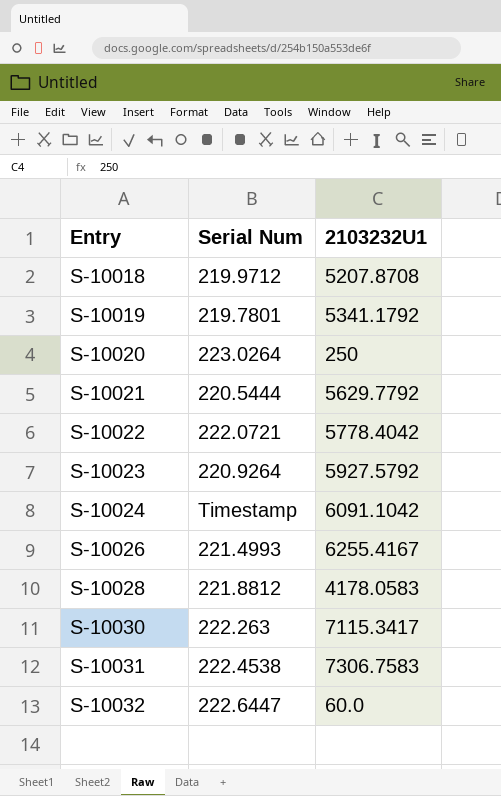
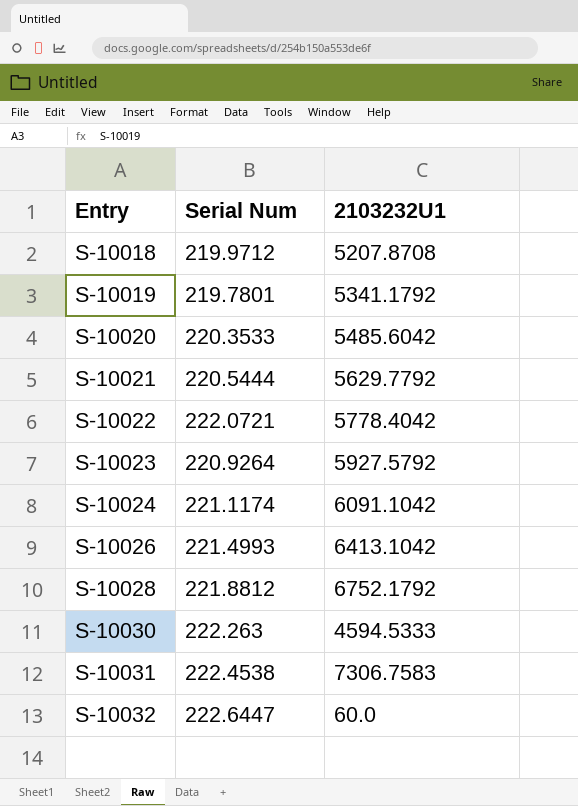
S-10020 | Serial Num: 223.0264 -> 220.3533
S-10020 | 2103232U1: 250 -> 5485.6042
S-10024 | Serial Num: Timestamp -> 221.1174
S-10026 | 2103232U1: 6255.4167 -> 6413.1042
S-10028 | 2103232U1: 4178.0583 -> 6752.1792
S-10030 | 2103232U1: 7115.3417 -> 4594.5333

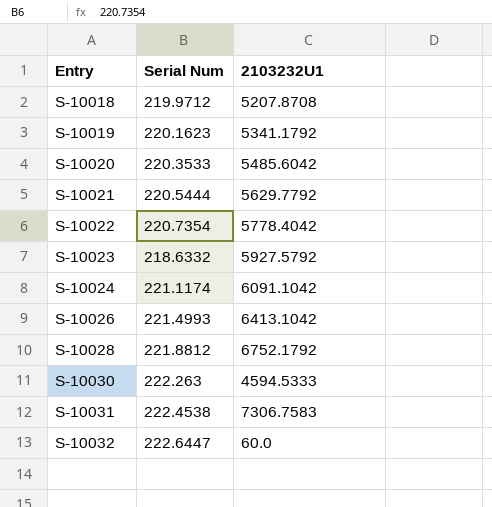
S-10019 | Serial Num: 219.7801 -> 220.1623
S-10022 | Serial Num: 222.0721 -> 220.7354
S-10023 | Serial Num: 220.9264 -> 218.6332

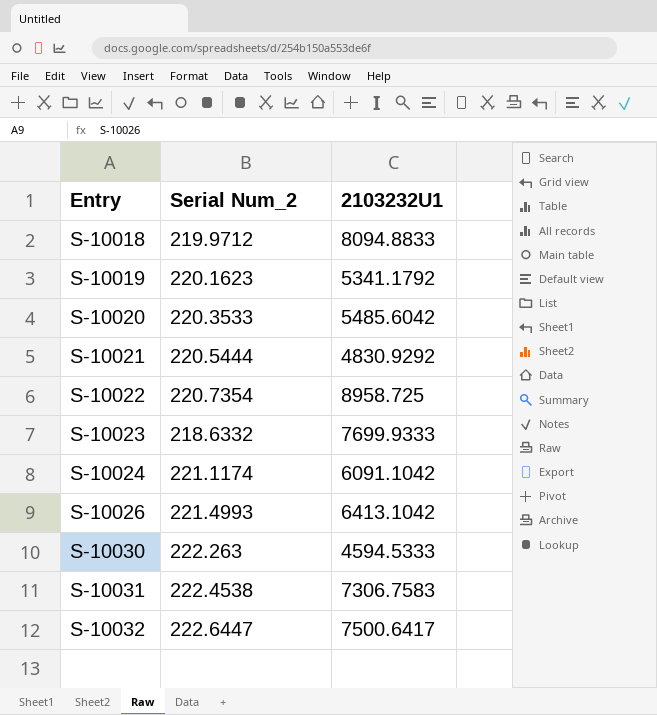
column name: Serial Num -> Serial Num_2
row S-10028: 221.8812 | 6752.1792 -> none
S-10018 | 2103232U1: 5207.8708 -> 8094.8833
S-10021 | 2103232U1: 5629.7792 -> 4830.9292
S-10022 | 2103232U1: 5778.4042 -> 8958.725
S-10023 | 2103232U1: 5927.5792 -> 7699.9333
S-10032 | 2103232U1: 60.0 -> 7500.6417

